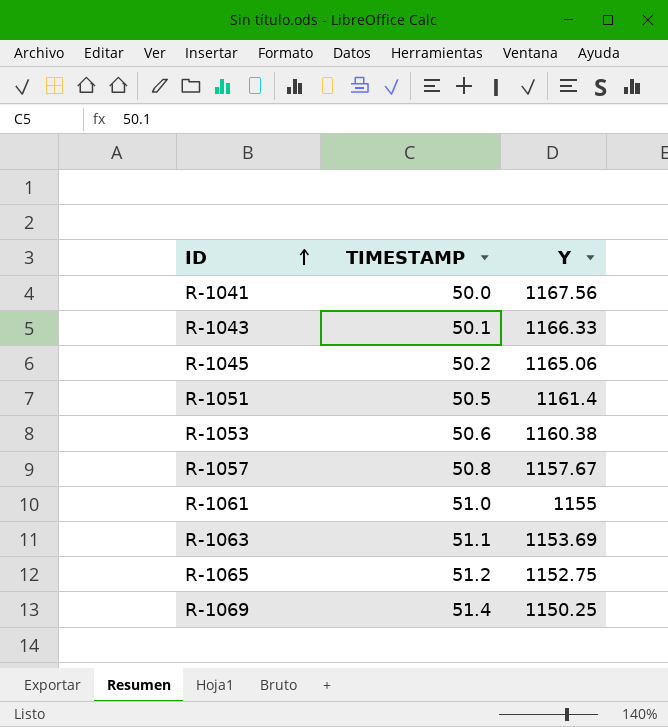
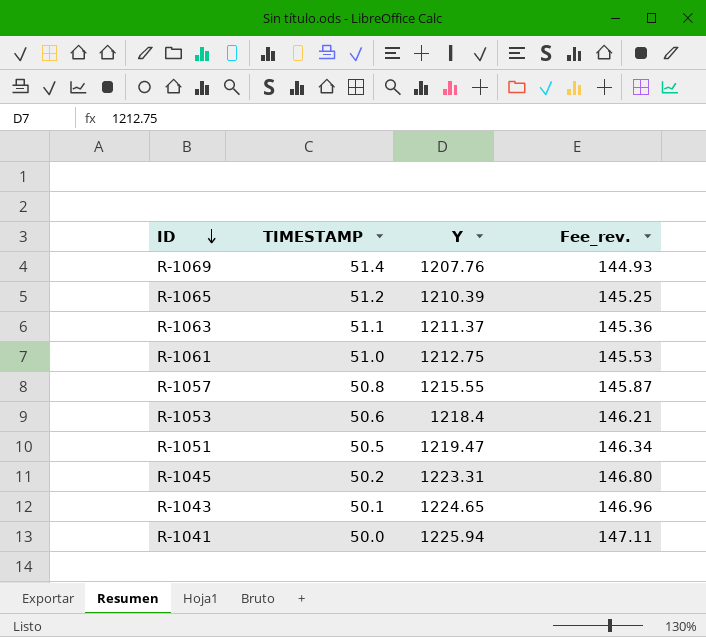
row order: ID ascending -> ID descending
column Fee_rev. | formula: none -> [Y] * 0.12
R-1069 | Y: 1150.25 -> 1207.76
R-1065 | Y: 1152.75 -> 1210.39
R-1063 | Y: 1153.69 -> 1211.37
R-1061 | Y: 1155 -> 1212.75
R-1057 | Y: 1157.67 -> 1215.55
R-1053 | Y: 1160.38 -> 1218.4
R-1051 | Y: 1161.4 -> 1219.47
R-1045 | Y: 1165.06 -> 1223.31
R-1043 | Y: 1166.33 -> 1224.65
R-1041 | Y: 1167.56 -> 1225.94

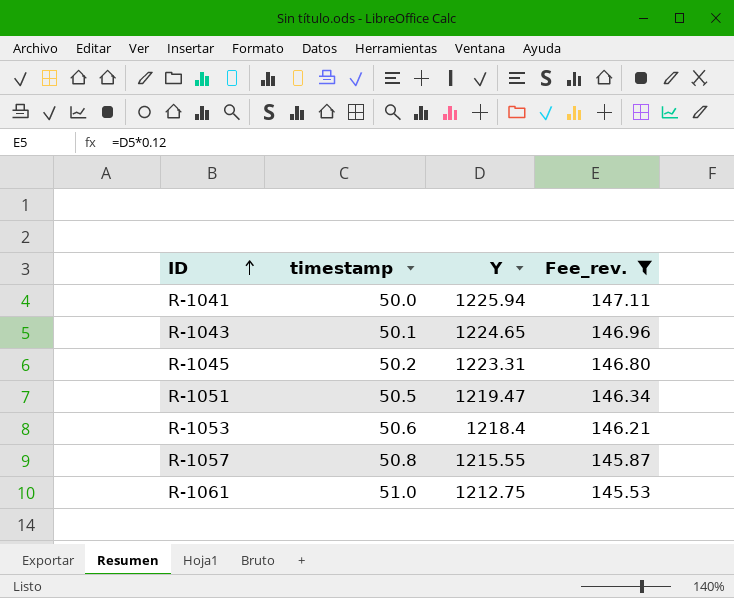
filter: none -> Fee_rev. >= 145.53
row order: ID descending -> ID ascending
column name: TIMESTAMP -> timestamp

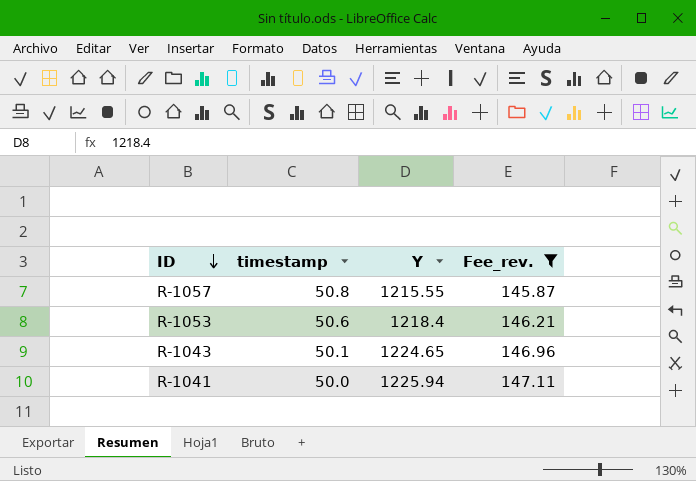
row order: ID ascending -> ID descending
row R-1045: 50.2 | 1223.31 | 146.80 -> none
row R-1051: 50.5 | 1219.47 | 146.34 -> none
row R-1061: 51.0 | 1212.75 | 145.53 -> none

